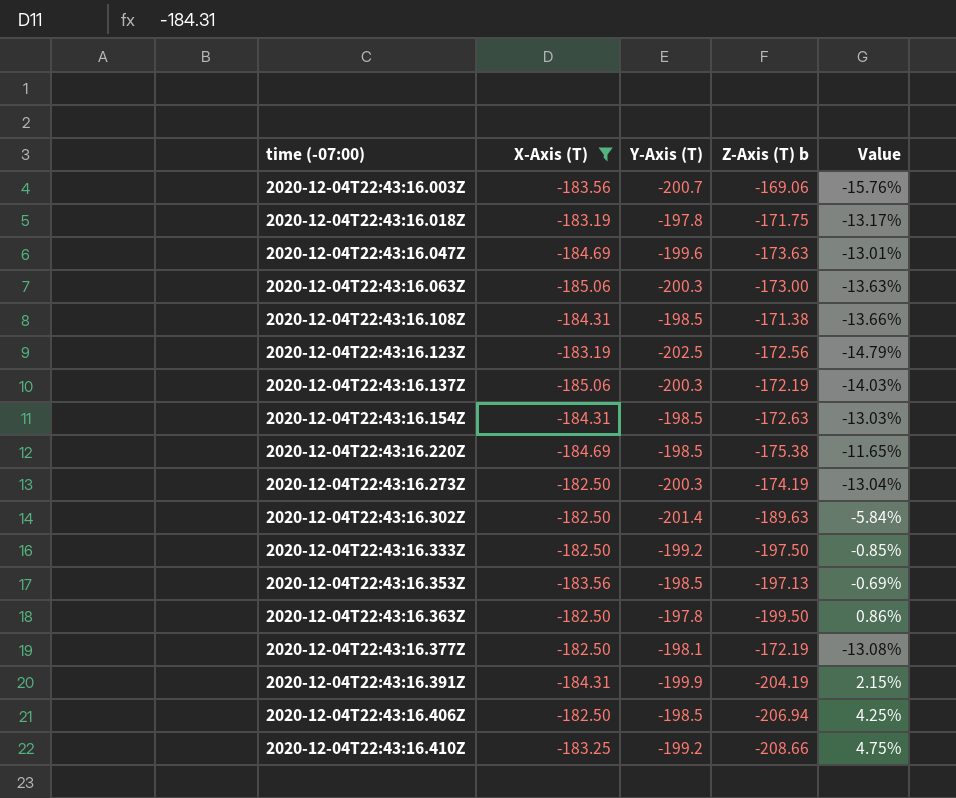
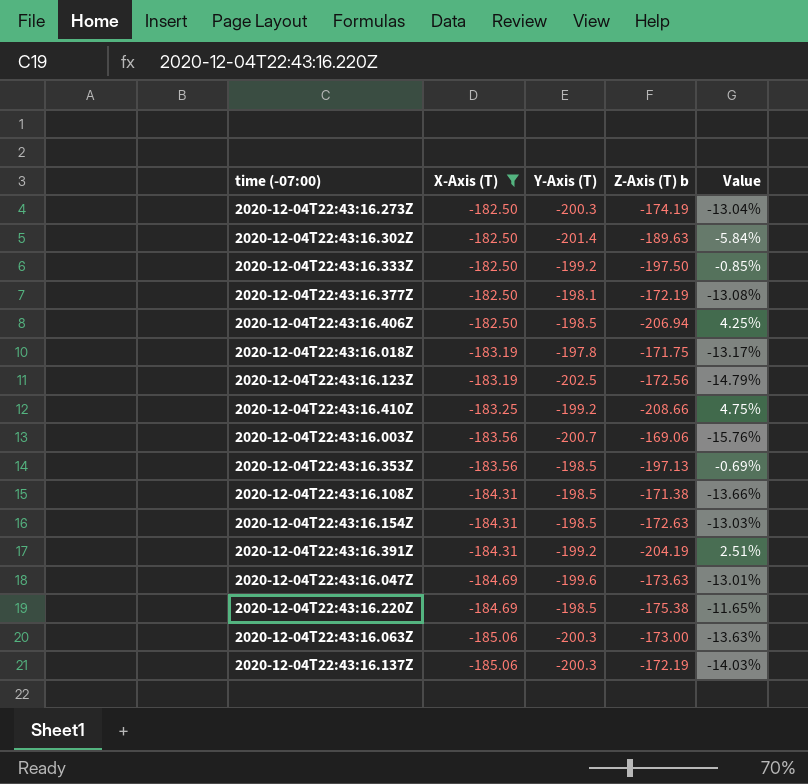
row order: time (-07:00) ascending -> X-Axis (T) descending
row 2020-12-04T22:43:16.363Z: -182.50 | -197.8 | -199.50 | 0.86% -> none
2020-12-04T22:43:16.391Z | Y-Axis (T): -199.9 -> -199.2
2020-12-04T22:43:16.391Z | Value: 2.15% -> 2.51%

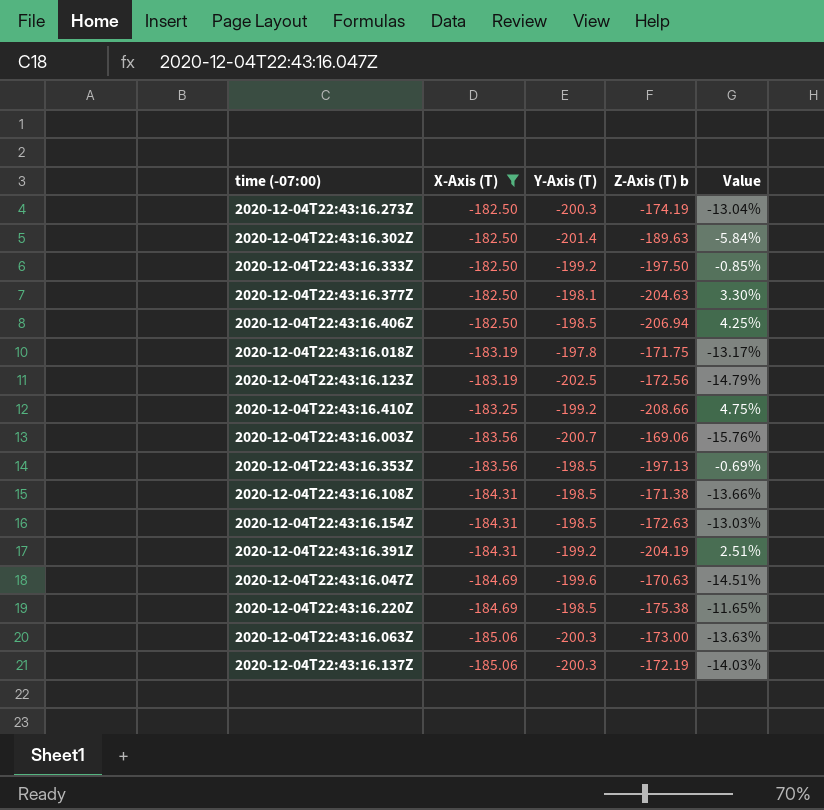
2020-12-04T22:43:16.377Z | Z-Axis (T) b: -172.19 -> -204.63
2020-12-04T22:43:16.377Z | Value: -13.08% -> 3.30%
2020-12-04T22:43:16.047Z | Z-Axis (T) b: -173.63 -> -170.63
2020-12-04T22:43:16.047Z | Value: -13.01% -> -14.51%

